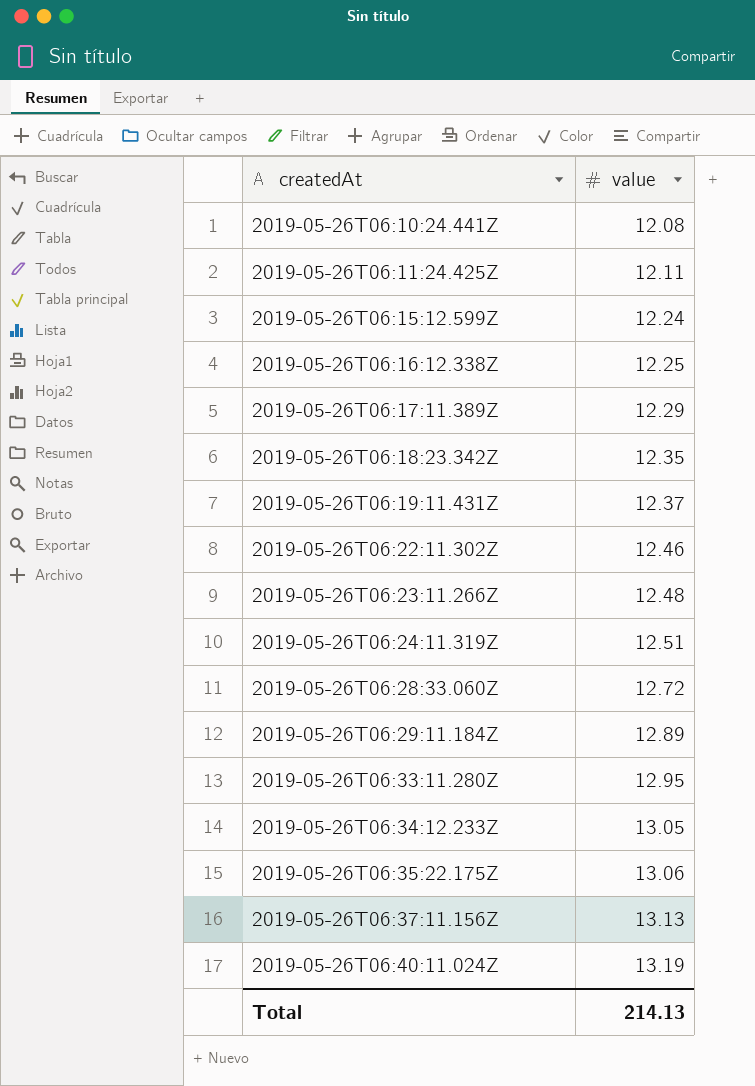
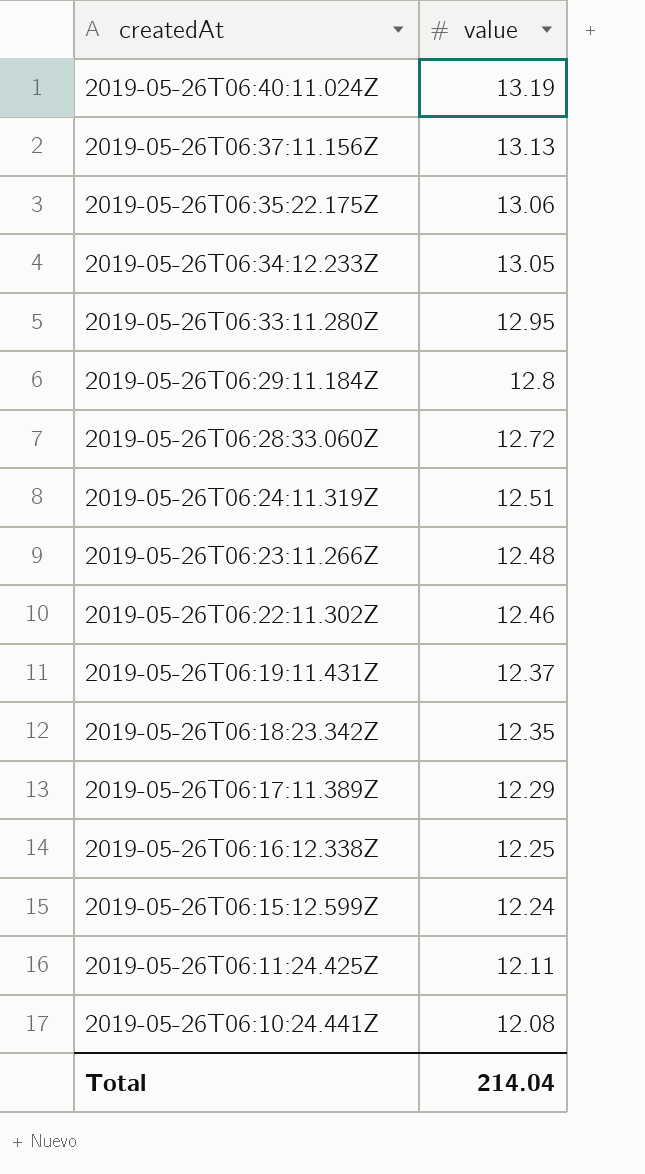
row order: createdAt ascending -> createdAt descending
2019-05-26T06:29:11.184Z | value: 12.89 -> 12.8
Total | value: 214.13 -> 214.04

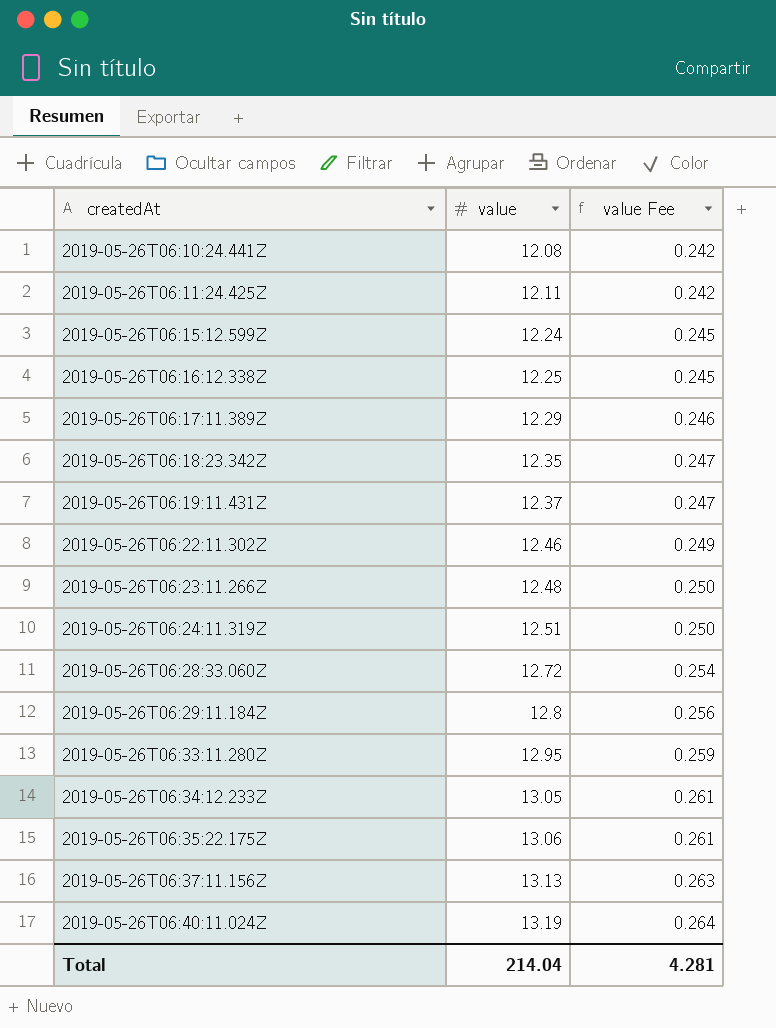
row order: createdAt descending -> createdAt ascending
column value Fee | formula: none -> [value] * 0.02

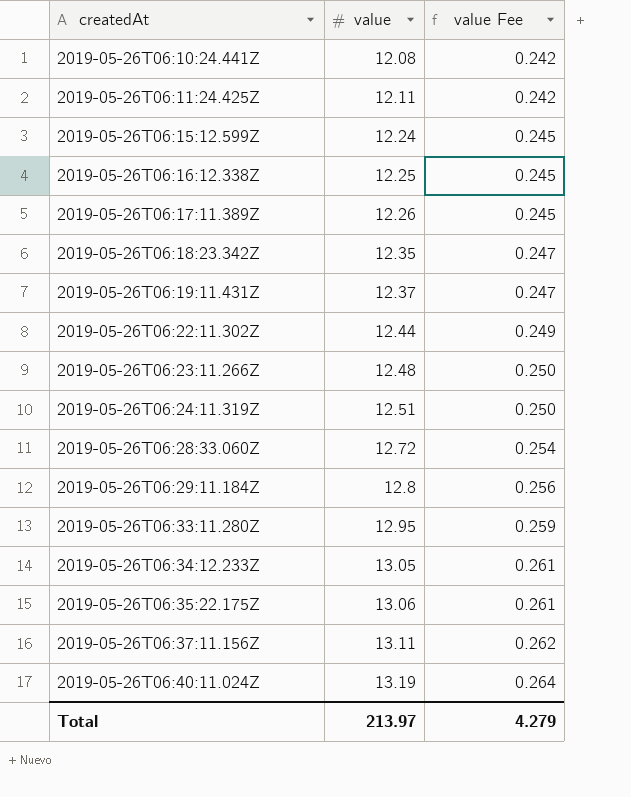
2019-05-26T06:17:11.389Z | value: 12.29 -> 12.26
2019-05-26T06:17:11.389Z | value Fee: 0.246 -> 0.245
2019-05-26T06:22:11.302Z | value: 12.46 -> 12.44
2019-05-26T06:37:11.156Z | value: 13.13 -> 13.11
2019-05-26T06:37:11.156Z | value Fee: 0.263 -> 0.262
Total | value: 214.04 -> 213.97
Total | value Fee: 4.281 -> 4.279

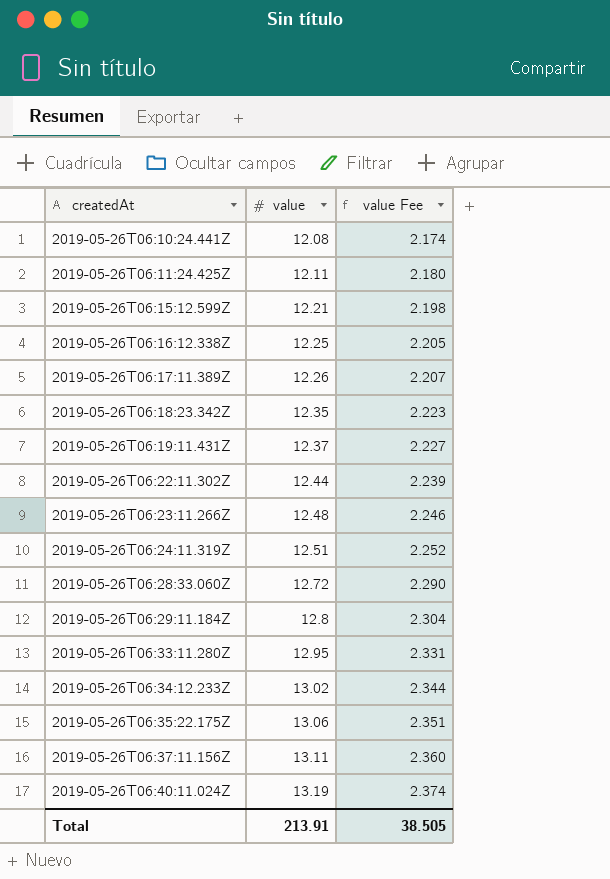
column value Fee | formula: [value] * 0.02 -> [value] * 0.18
2019-05-26T06:15:12.599Z | value: 12.24 -> 12.21
2019-05-26T06:34:12.233Z | value: 13.05 -> 13.02
Total | value: 213.97 -> 213.91
Total | value Fee: 4.279 -> 38.505

